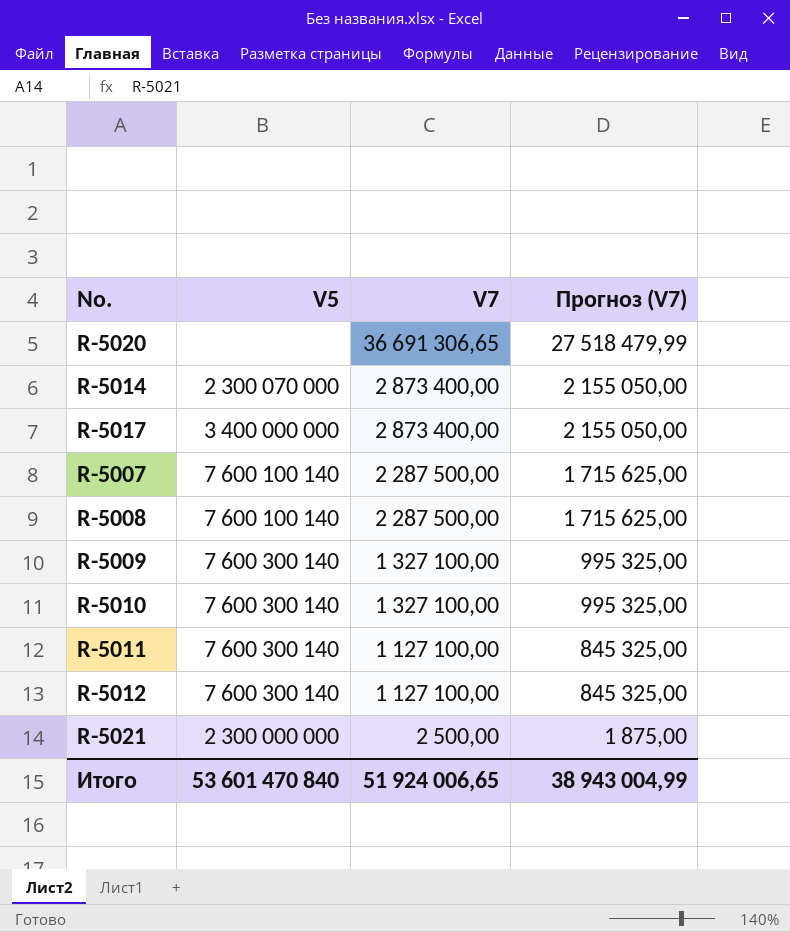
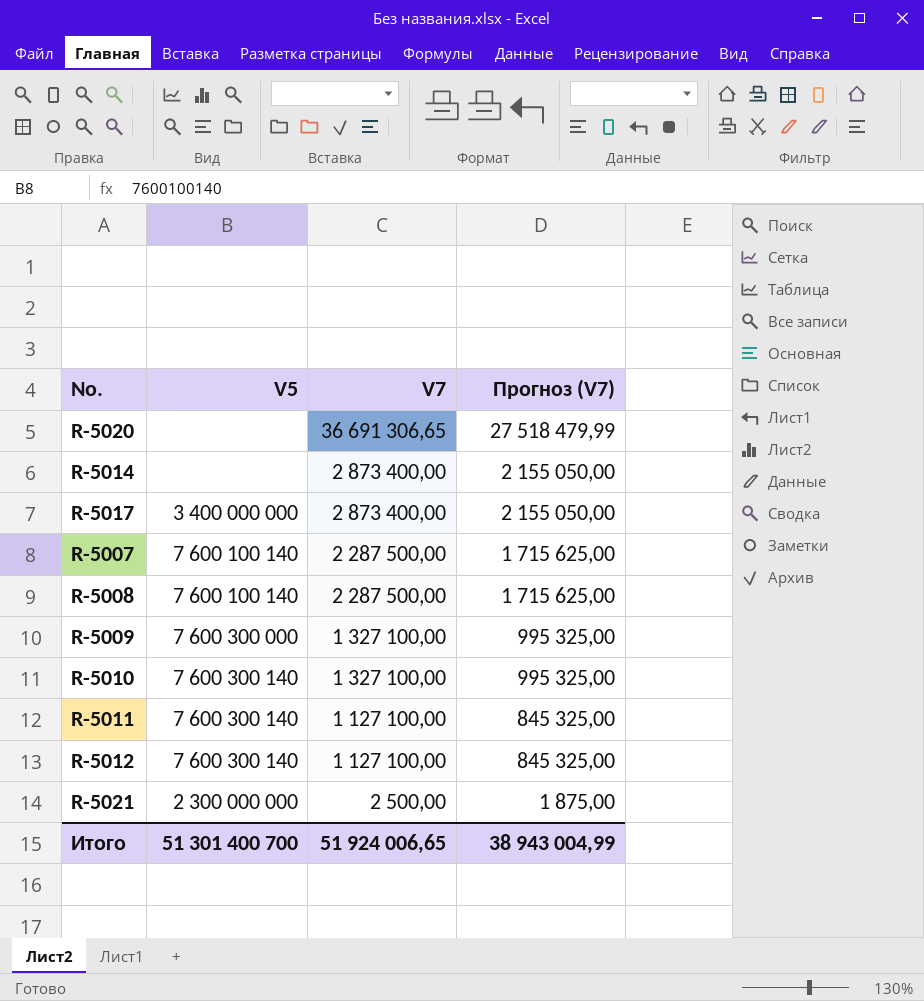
R-5014 | V5: 2 300 070 000 -> none
R-5009 | V5: 7 600 300 140 -> 7 600 300 000
Итого | V5: 53 601 470 840 -> 51 301 400 700

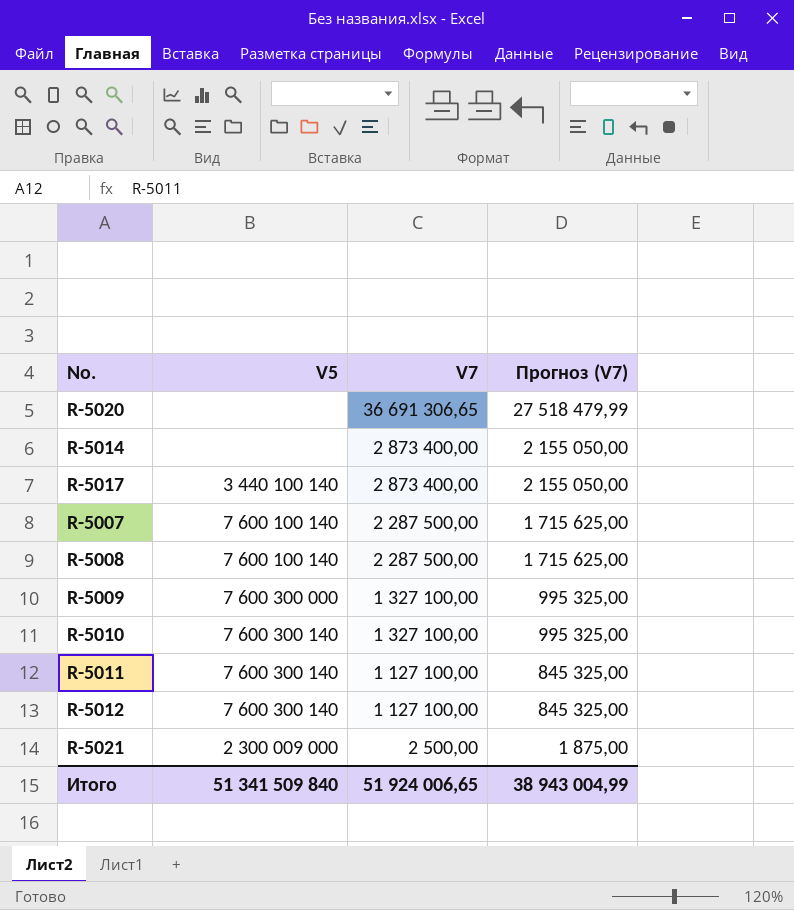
R-5017 | V5: 3 400 000 000 -> 3 440 100 140
R-5021 | V5: 2 300 000 000 -> 2 300 009 000
Итого | V5: 51 301 400 700 -> 51 341 509 840

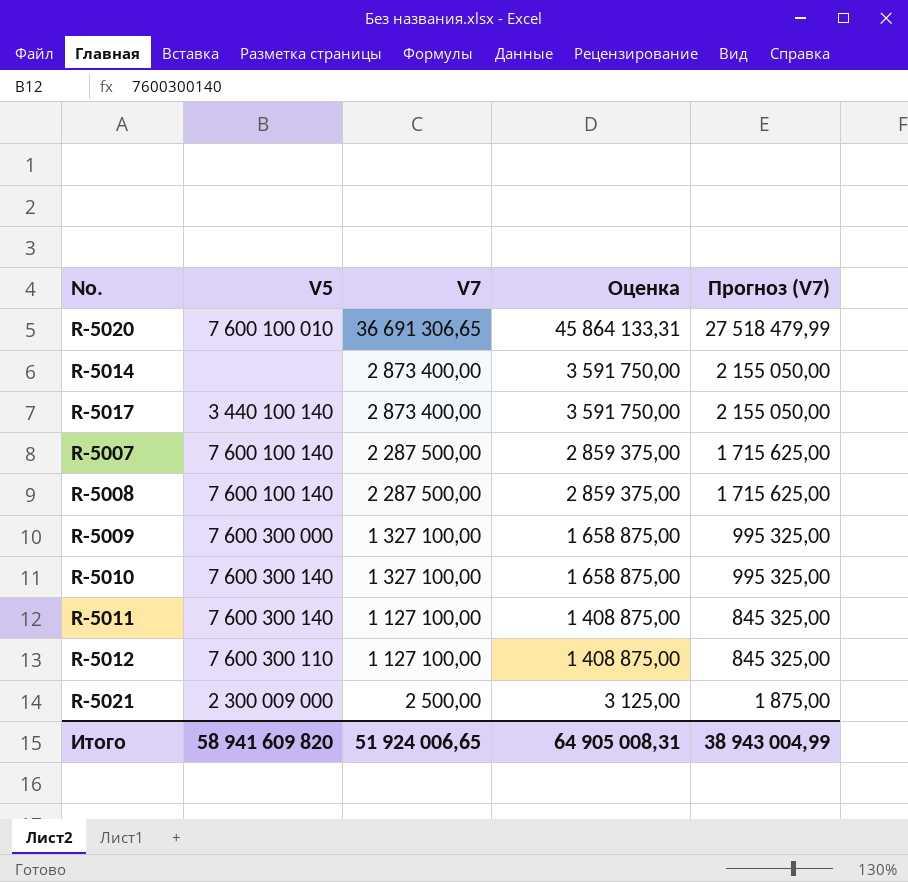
column Оценка | formula: none -> [V7] * 1,25
R-5020 | V5: none -> 7 600 100 010
R-5012 | V5: 7 600 300 140 -> 7 600 300 110
Итого | V5: 51 341 509 840 -> 58 941 609 820

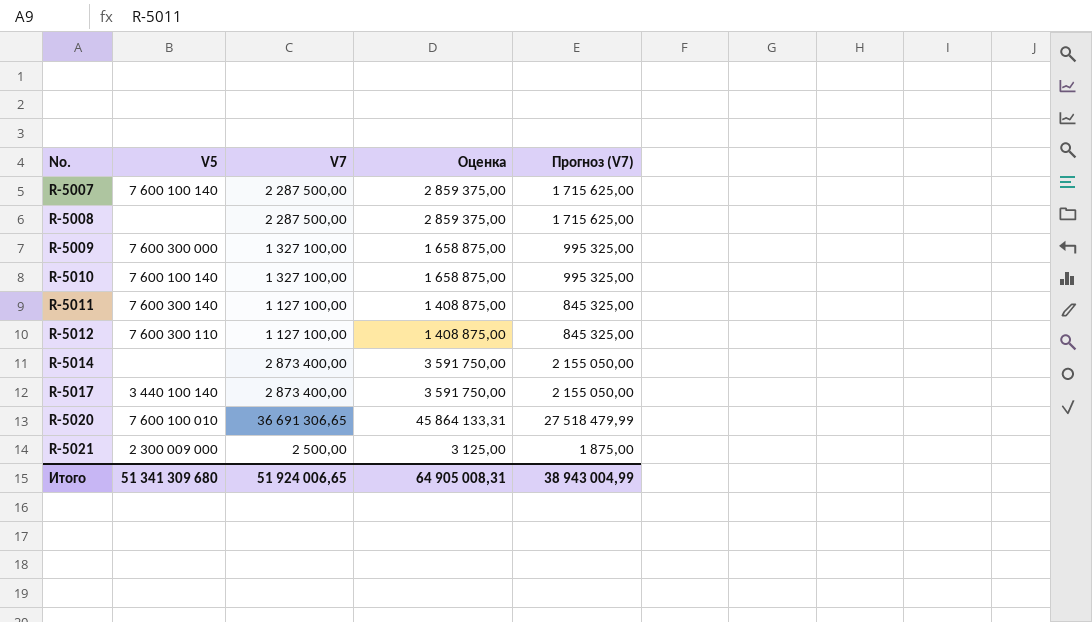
row order: V7 descending -> No. ascending
R-5008 | V5: 7 600 100 140 -> none
R-5010 | V5: 7 600 300 140 -> 7 600 100 140
Итого | V5: 58 941 609 820 -> 51 341 309 680

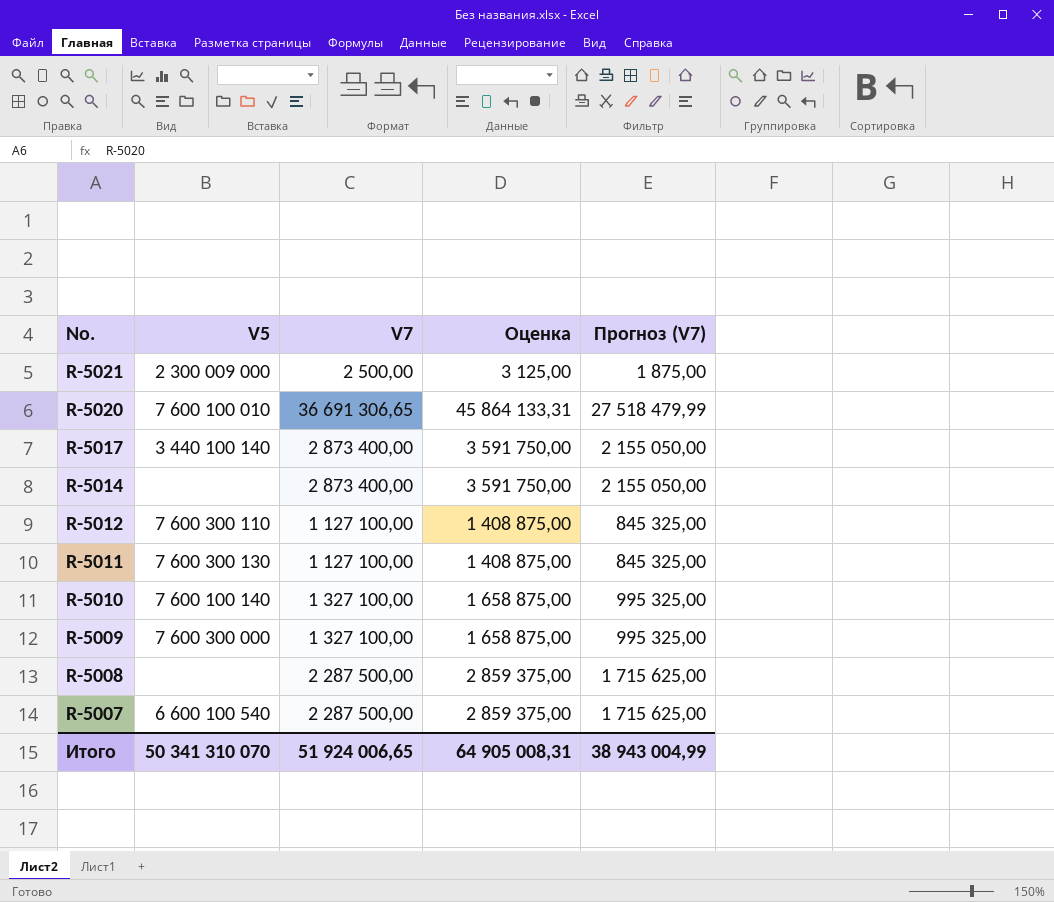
row order: No. ascending -> No. descending
R-5011 | V5: 7 600 300 140 -> 7 600 300 130
R-5007 | V5: 7 600 100 140 -> 6 600 100 540
Итого | V5: 51 341 309 680 -> 50 341 310 070

